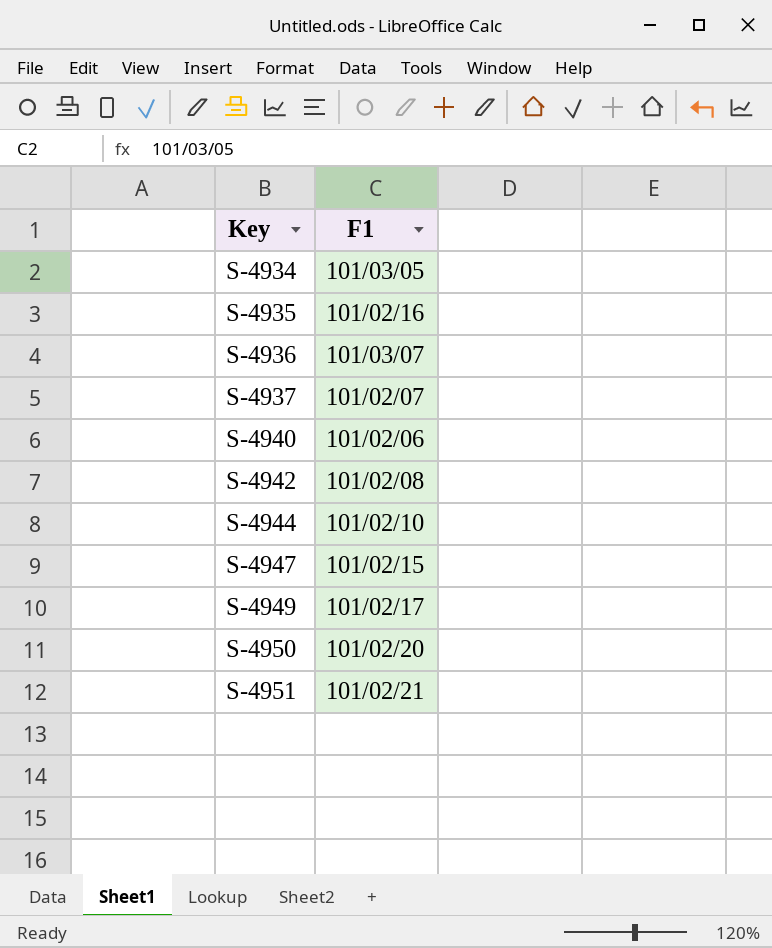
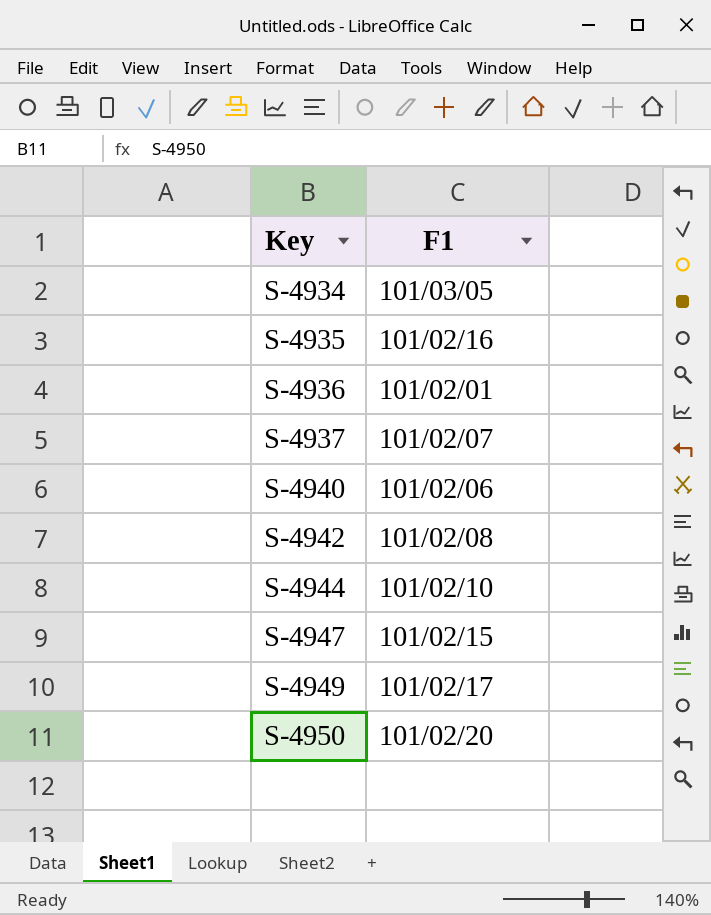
row S-4951: 101/02/21 -> none
S-4936 | F1: 101/03/07 -> 101/02/01

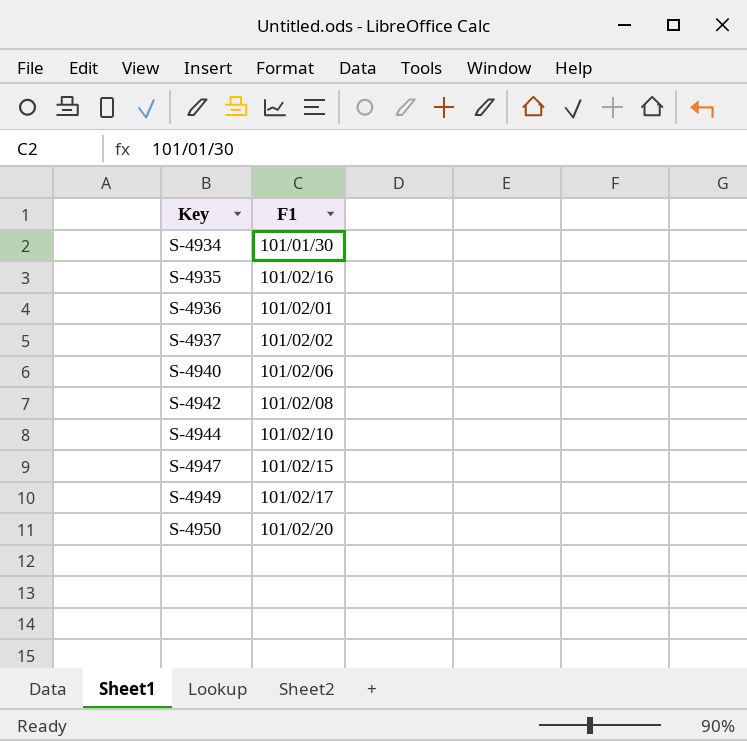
S-4934 | F1: 101/03/05 -> 101/01/30
S-4937 | F1: 101/02/07 -> 101/02/02

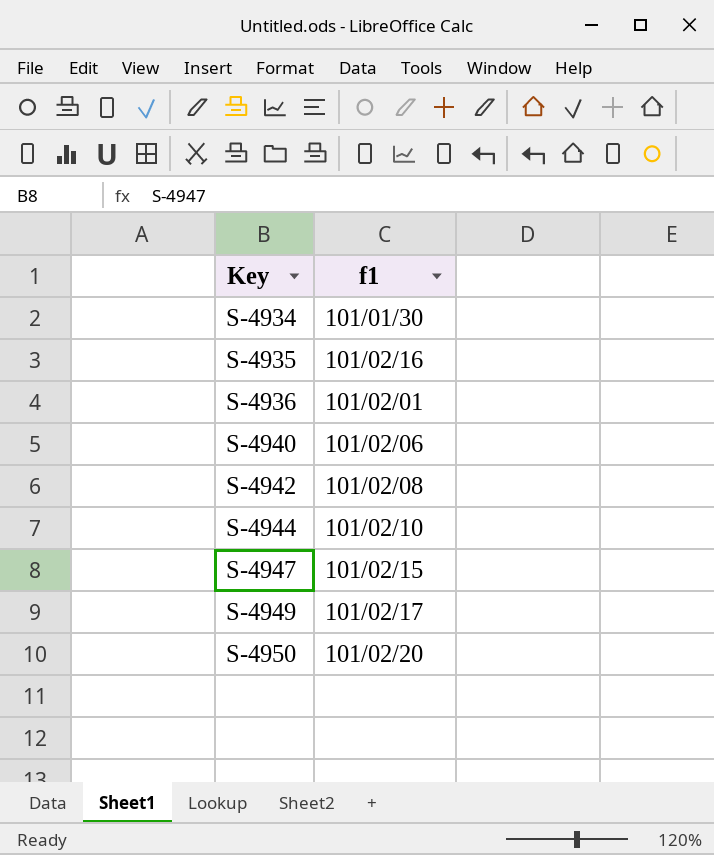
column name: F1 -> f1
row S-4937: 101/02/02 -> none

